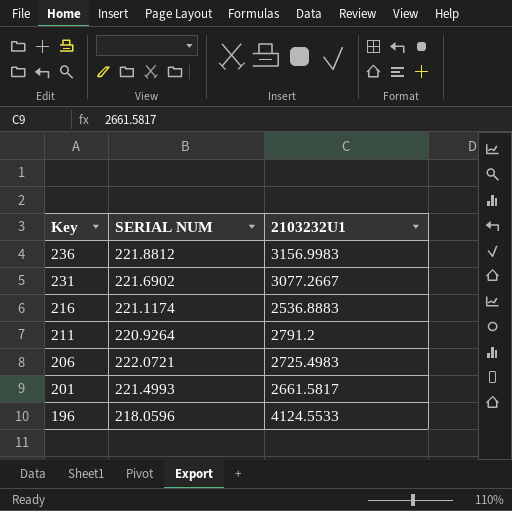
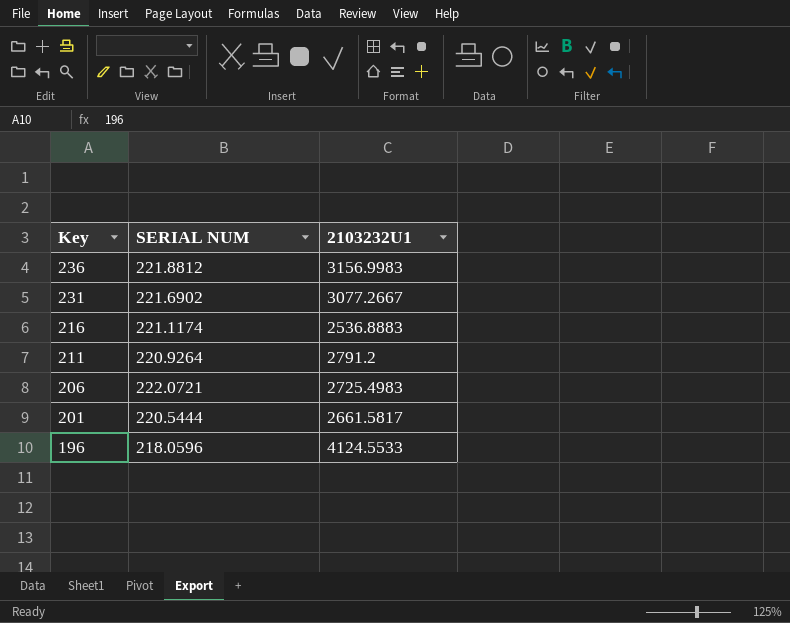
201 | SERIAL NUM: 221.4993 -> 220.5444

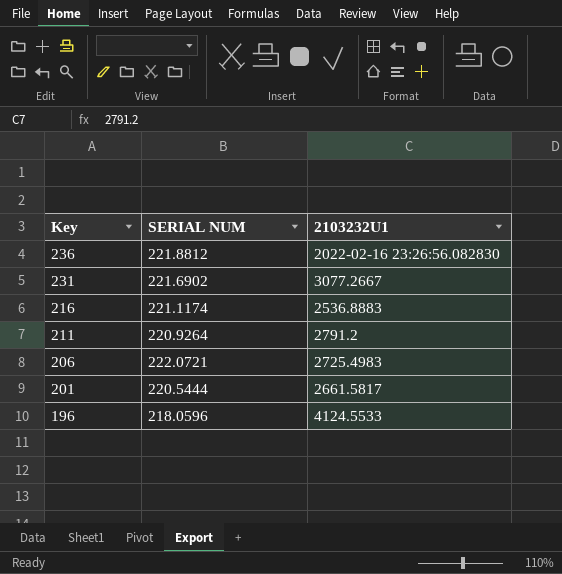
236 | 2103232U1: 3156.9983 -> 2022-02-16 23:26:56.082830

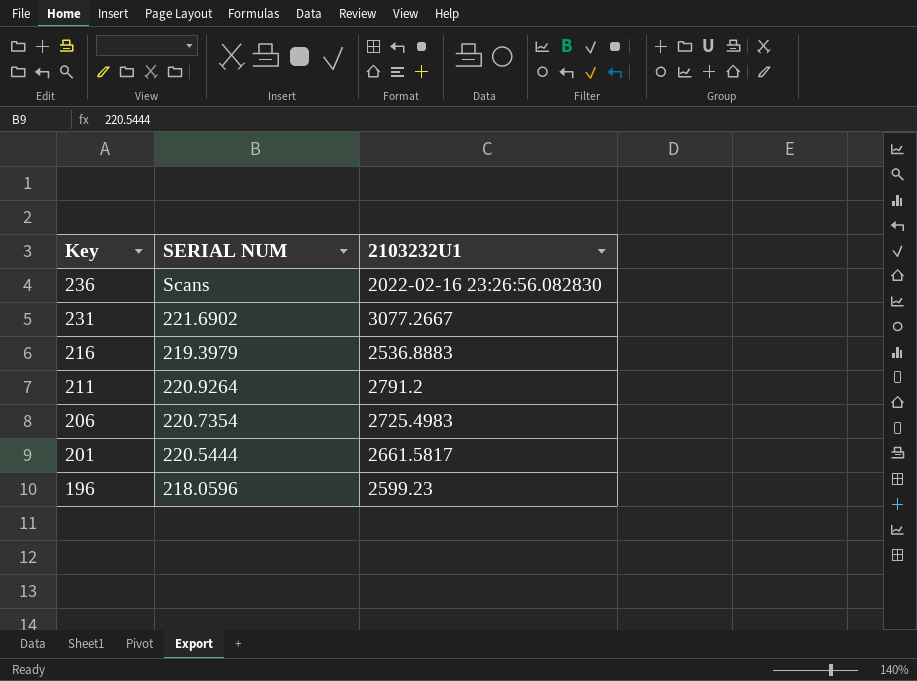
236 | SERIAL NUM: 221.8812 -> Scans
216 | SERIAL NUM: 221.1174 -> 219.3979
206 | SERIAL NUM: 222.0721 -> 220.7354
196 | 2103232U1: 4124.5533 -> 2599.23

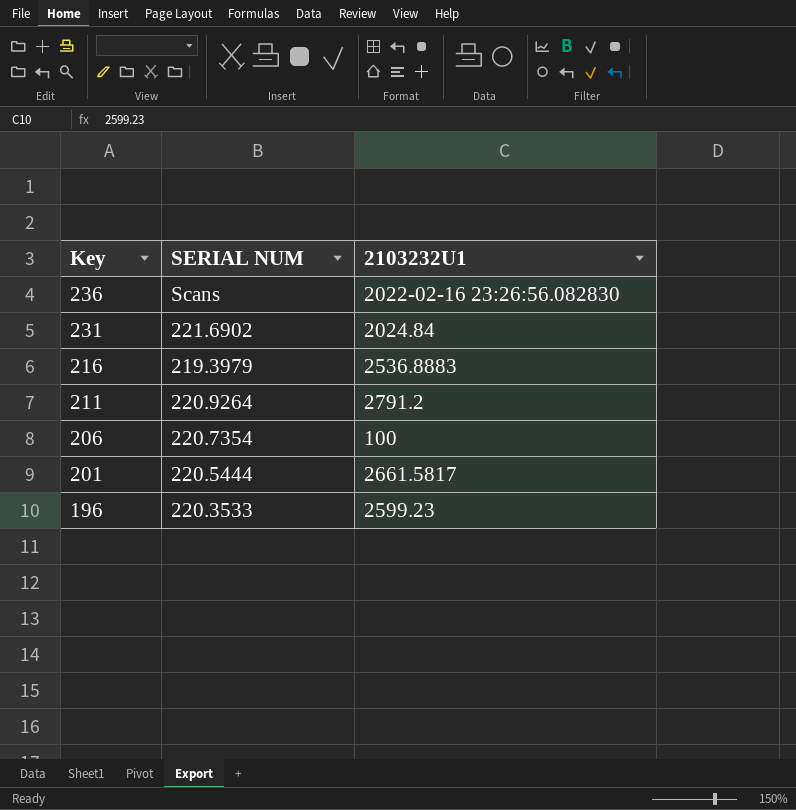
231 | 2103232U1: 3077.2667 -> 2024.84
206 | 2103232U1: 2725.4983 -> 100
196 | SERIAL NUM: 218.0596 -> 220.3533

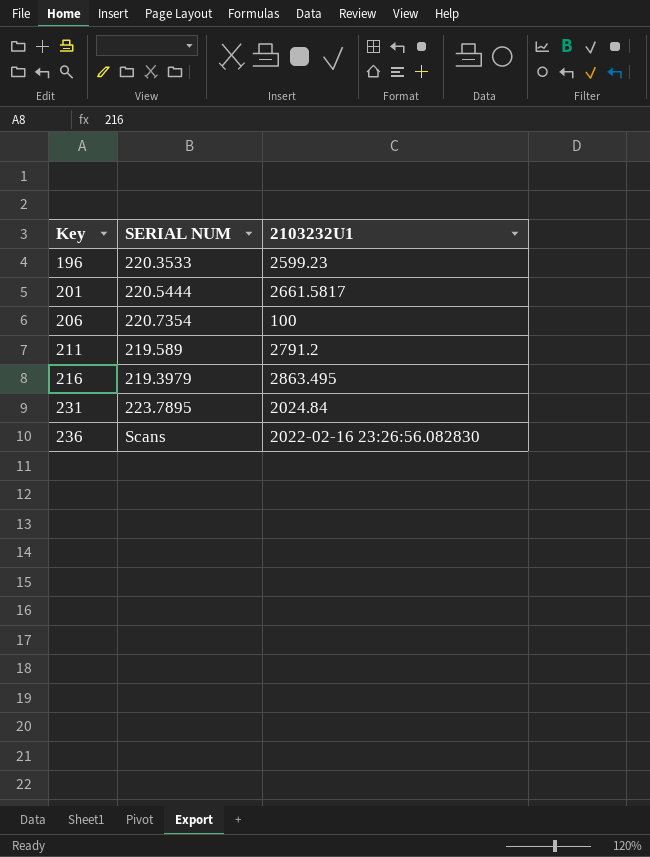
row order: Key descending -> Key ascending
211 | SERIAL NUM: 220.9264 -> 219.589
216 | 2103232U1: 2536.8883 -> 2863.495
231 | SERIAL NUM: 221.6902 -> 223.7895

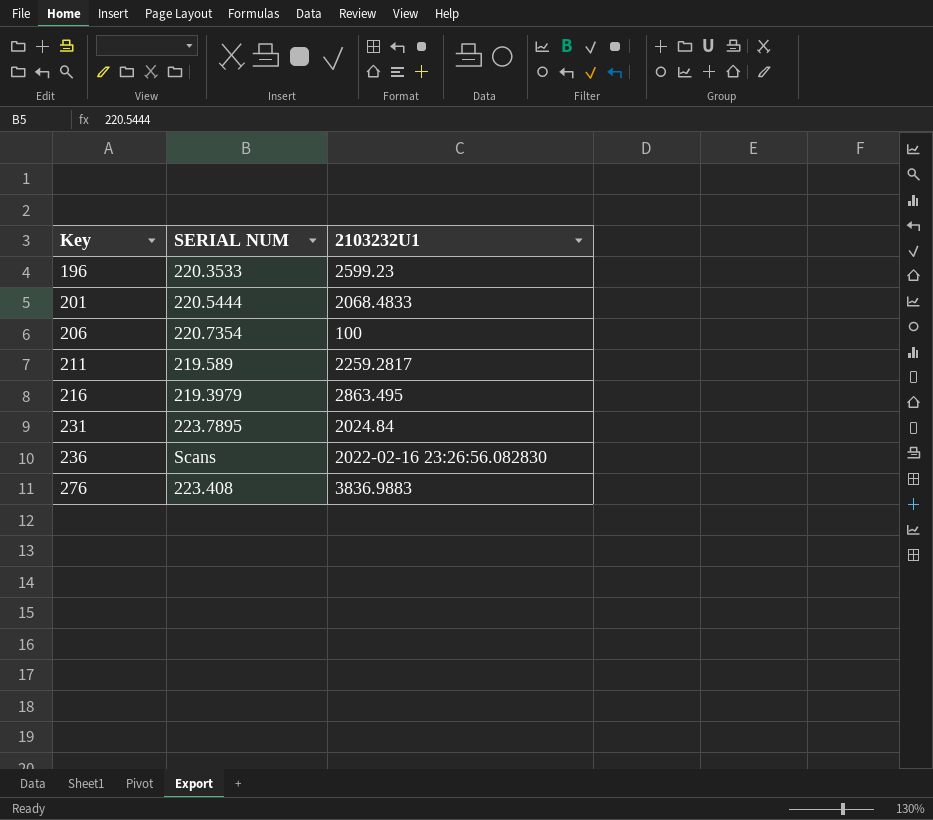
201 | 2103232U1: 2661.5817 -> 2068.4833
211 | 2103232U1: 2791.2 -> 2259.2817
row 276: none -> 223.408 | 3836.9883

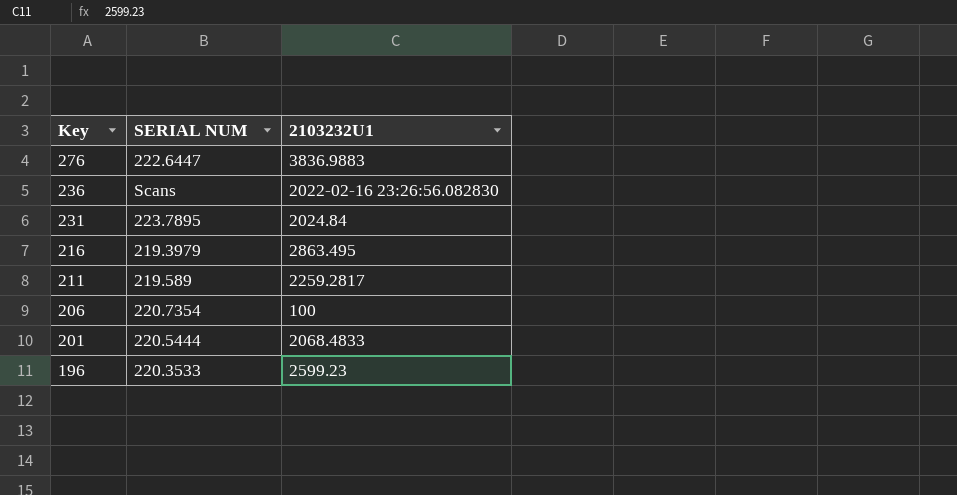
row order: Key ascending -> Key descending
276 | SERIAL NUM: 223.408 -> 222.6447

